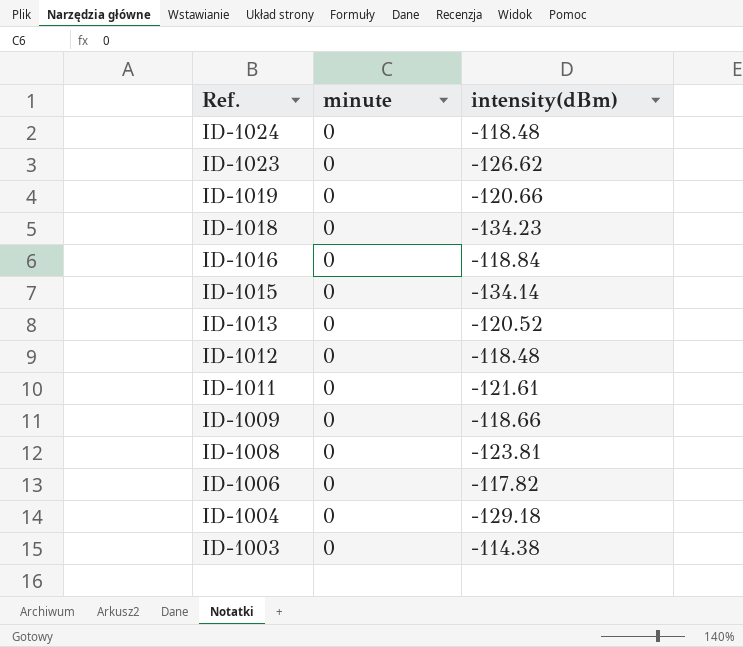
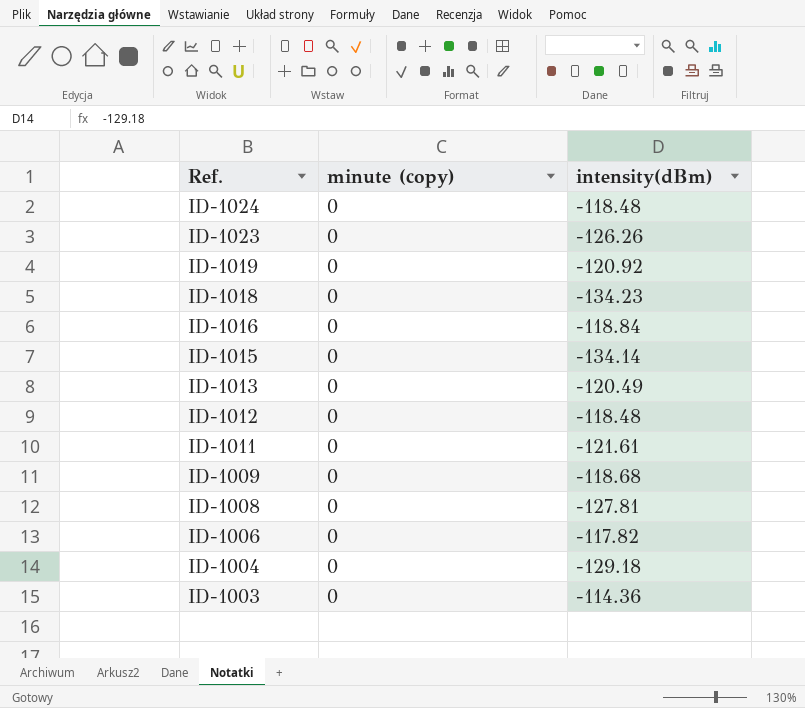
column name: minute -> minute (copy)
ID-1023 | intensity(dBm): -126.62 -> -126.26
ID-1019 | intensity(dBm): -120.66 -> -120.92
ID-1013 | intensity(dBm): -120.52 -> -120.49
ID-1009 | intensity(dBm): -118.66 -> -118.68
ID-1008 | intensity(dBm): -123.81 -> -127.81
ID-1003 | intensity(dBm): -114.38 -> -114.36

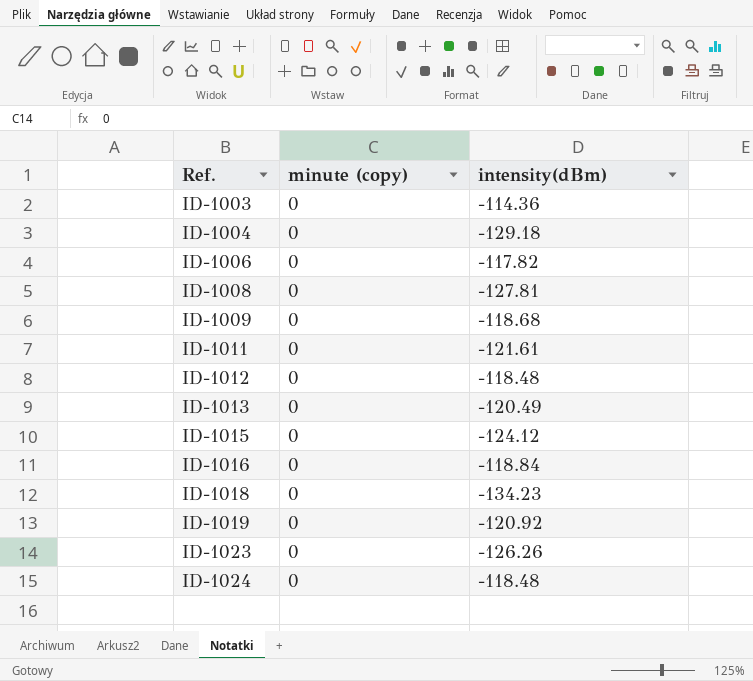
row order: Ref. descending -> Ref. ascending
ID-1015 | intensity(dBm): -134.14 -> -124.12

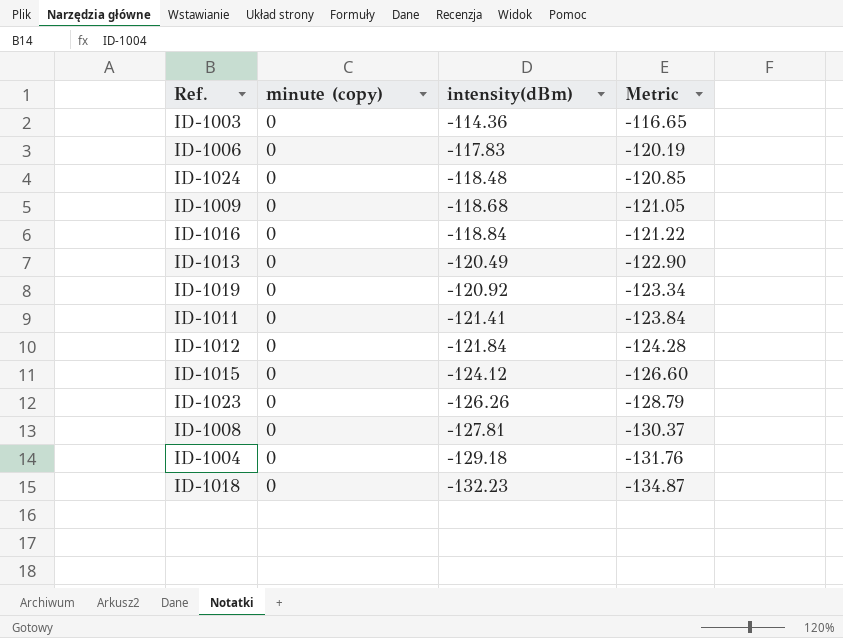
row order: Ref. ascending -> intensity(dBm) descending
column Metric | formula: none -> [intensity(dBm)] * 1.02
ID-1006 | intensity(dBm): -117.82 -> -117.83
ID-1011 | intensity(dBm): -121.61 -> -121.41
ID-1012 | intensity(dBm): -118.48 -> -121.84
ID-1018 | intensity(dBm): -134.23 -> -132.23

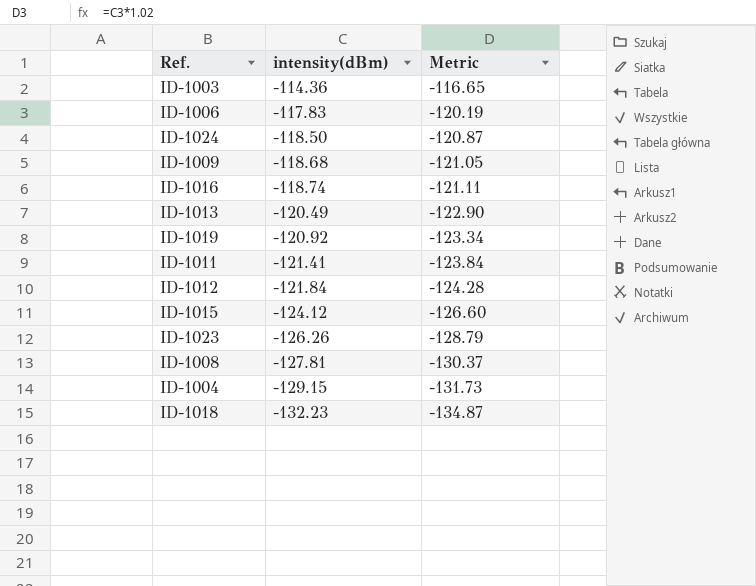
column minute (copy) | position: 2 -> none
ID-1024 | intensity(dBm): -118.48 -> -118.50
ID-1024 | Metric: -120.85 -> -120.87
ID-1016 | intensity(dBm): -118.84 -> -118.74
ID-1016 | Metric: -121.22 -> -121.11
ID-1004 | intensity(dBm): -129.18 -> -129.15
ID-1004 | Metric: -131.76 -> -131.73

